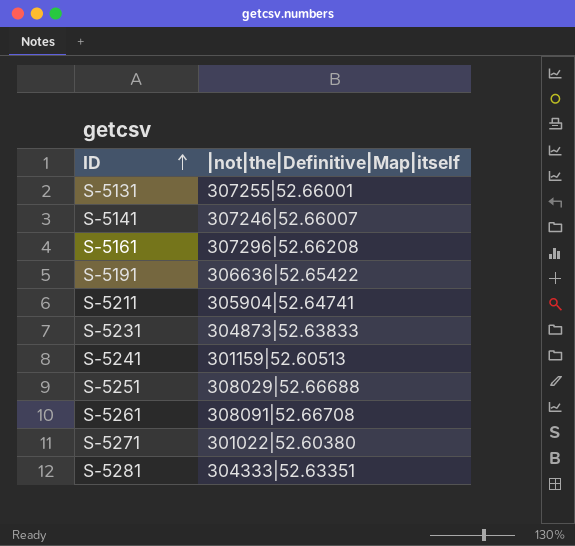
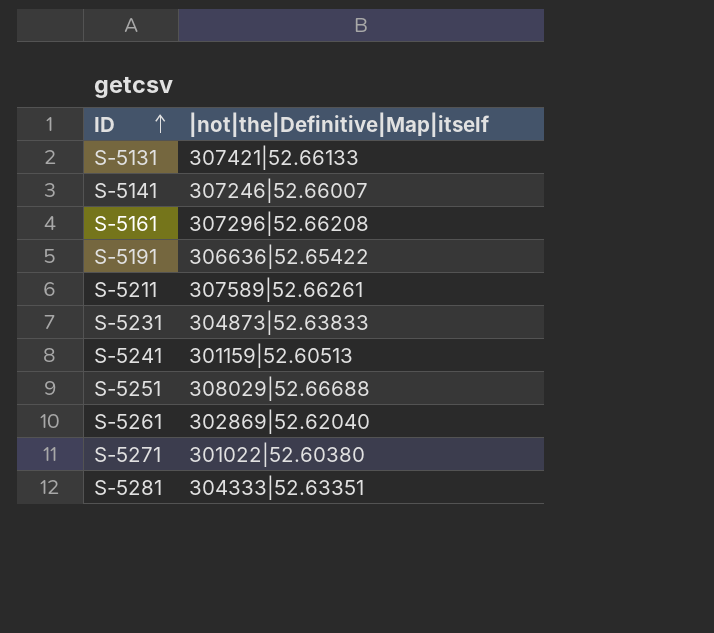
S-5131 | |not|the|Definitive|Map|itself: 307255|52.66001 -> 307421|52.66133
S-5211 | |not|the|Definitive|Map|itself: 305904|52.64741 -> 307589|52.66261
S-5261 | |not|the|Definitive|Map|itself: 308091|52.66708 -> 302869|52.62040

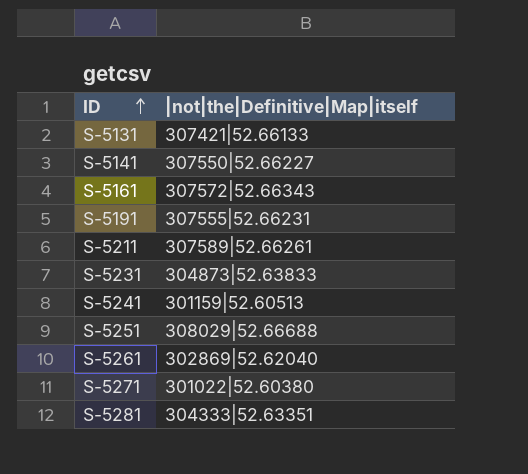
S-5141 | |not|the|Definitive|Map|itself: 307246|52.66007 -> 307550|52.66227
S-5161 | |not|the|Definitive|Map|itself: 307296|52.66208 -> 307572|52.66343
S-5191 | |not|the|Definitive|Map|itself: 306636|52.65422 -> 307555|52.66231

